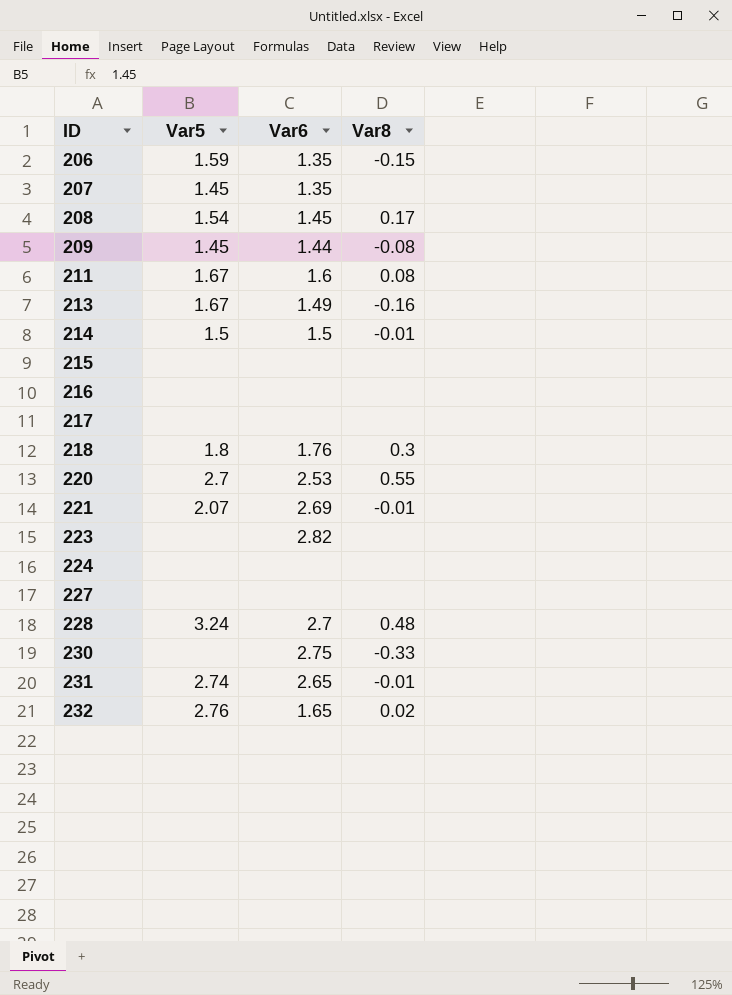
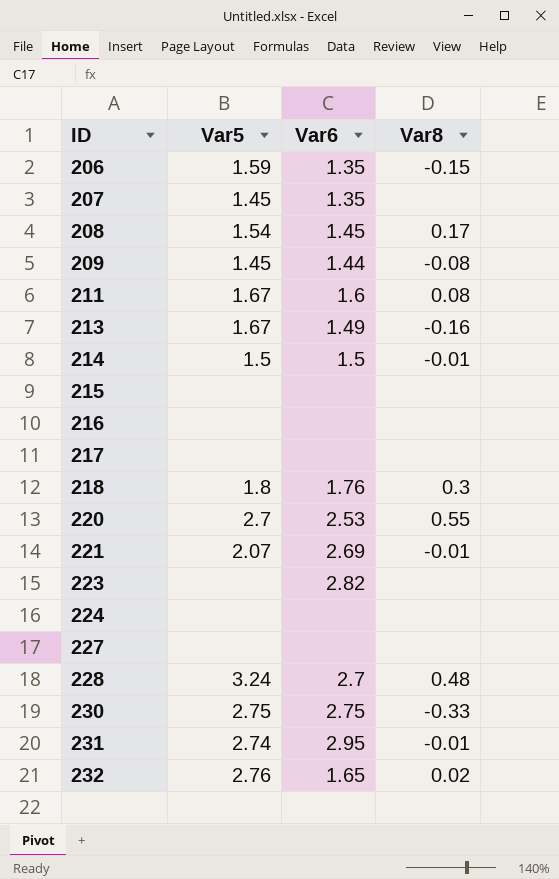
230 | Var5: none -> 2.75
231 | Var6: 2.65 -> 2.95

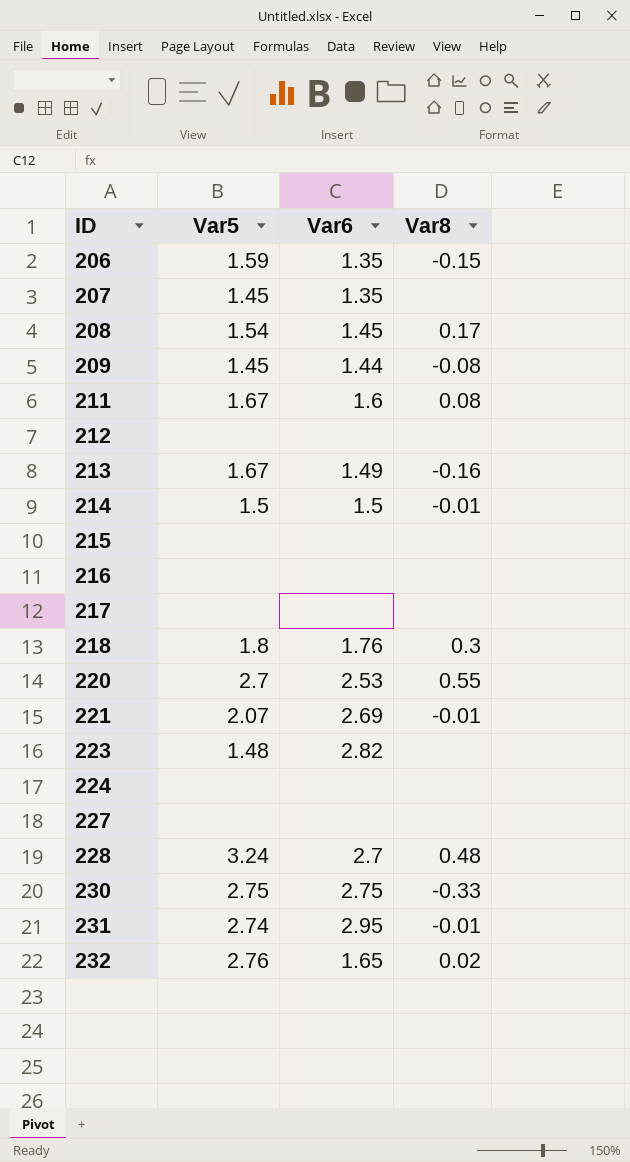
row 212: none -> none | none | none
223 | Var5: none -> 1.48

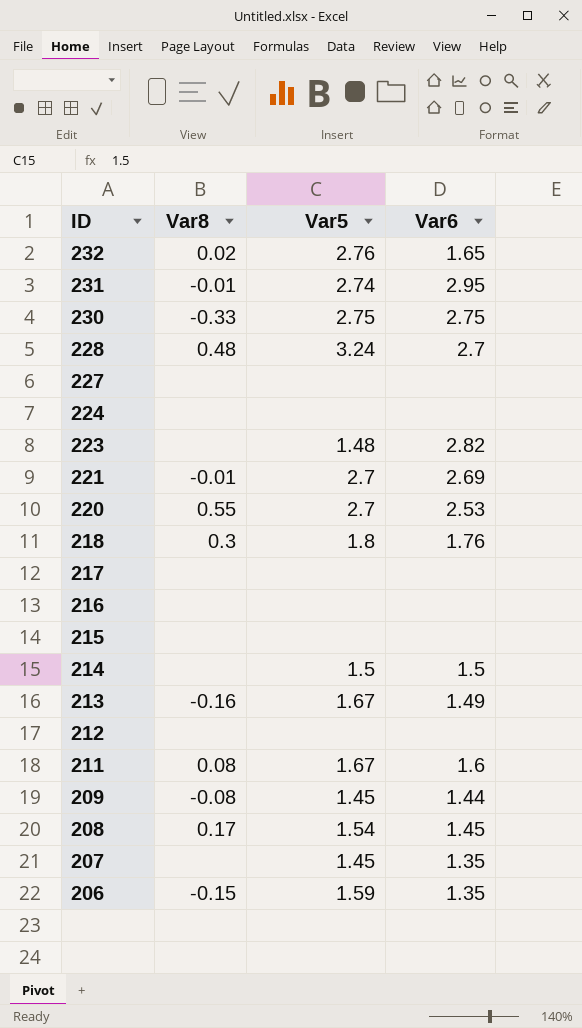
row order: ID ascending -> ID descending
column Var8 | position: 4 -> 2
221 | Var5: 2.07 -> 2.7
214 | Var8: -0.01 -> none

